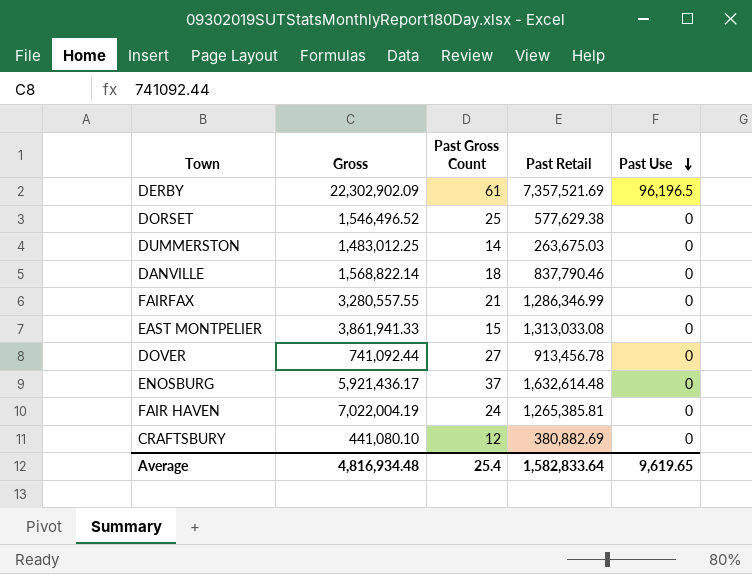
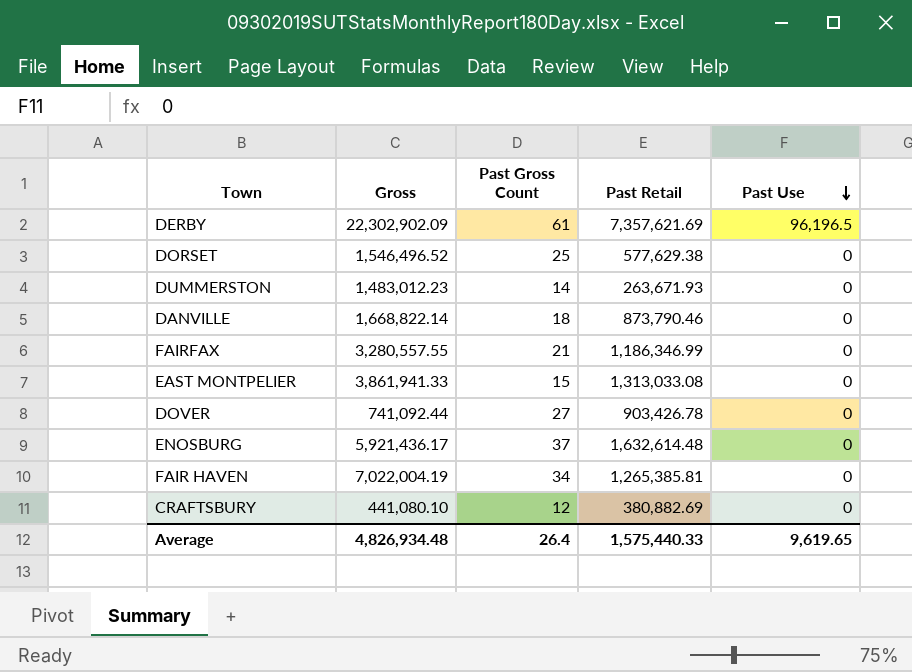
DERBY | Past Retail: 7,357,521.69 -> 7,357,621.69
DUMMERSTON | Gross: 1,483,012.25 -> 1,483,012.23
DUMMERSTON | Past Retail: 263,675.03 -> 263,671.93
DANVILLE | Gross: 1,568,822.14 -> 1,668,822.14
DANVILLE | Past Retail: 837,790.46 -> 873,790.46
FAIRFAX | Past Retail: 1,286,346.99 -> 1,186,346.99
DOVER | Past Retail: 913,456.78 -> 903,426.78
FAIR HAVEN | Past Gross Count: 24 -> 34
Average | Gross: 4,816,934.48 -> 4,826,934.48
Average | Past Gross Count: 25.4 -> 26.4
Average | Past Retail: 1,582,833.64 -> 1,575,440.33

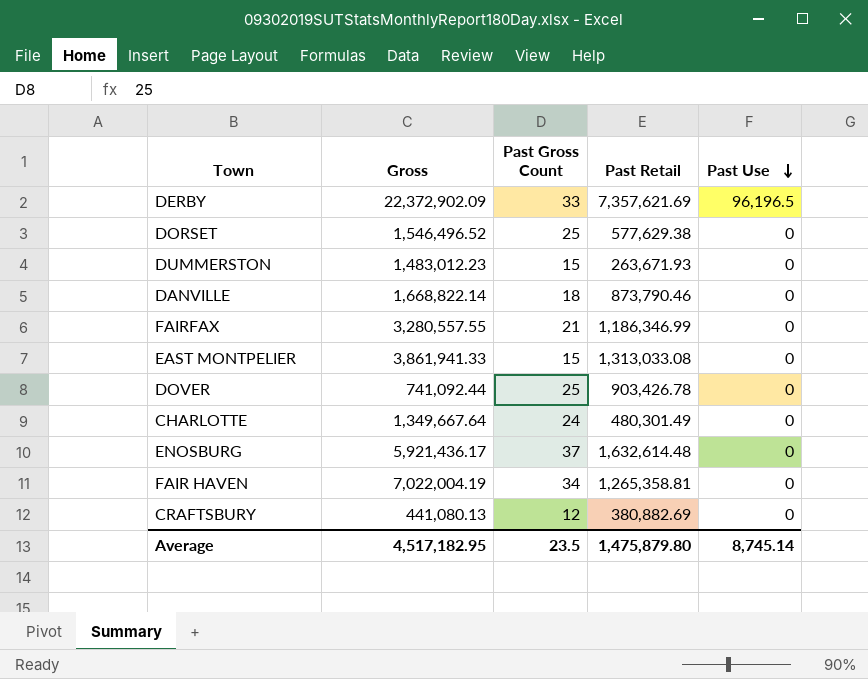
DERBY | Gross: 22,302,902.09 -> 22,372,902.09
DERBY | Past Gross Count: 61 -> 33
DUMMERSTON | Past Gross Count: 14 -> 15
DOVER | Past Gross Count: 27 -> 25
row CHARLOTTE: none -> 1,349,667.64 | 24 | 480,301.49 | 0
FAIR HAVEN | Past Retail: 1,265,385.81 -> 1,265,358.81
CRAFTSBURY | Gross: 441,080.10 -> 441,080.13
Average | Gross: 4,826,934.48 -> 4,517,182.95
Average | Past Gross Count: 26.4 -> 23.5
Average | Past Retail: 1,575,440.33 -> 1,475,879.80
Average | Past Use: 9,619.65 -> 8,745.14

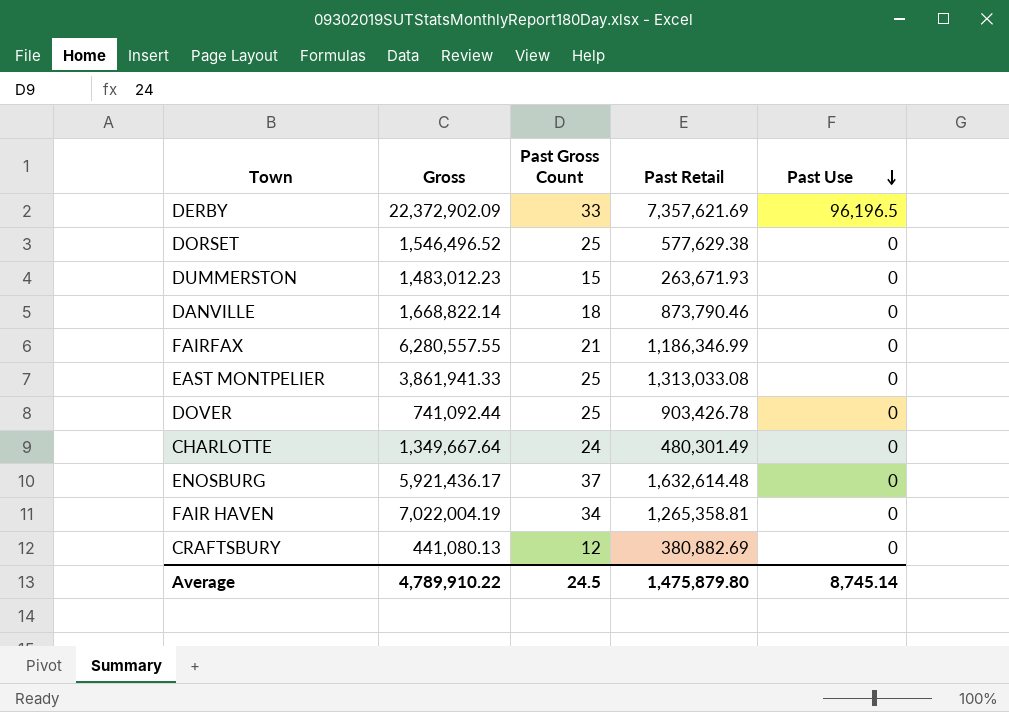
FAIRFAX | Gross: 3,280,557.55 -> 6,280,557.55
EAST MONTPELIER | Past Gross Count: 15 -> 25
Average | Gross: 4,517,182.95 -> 4,789,910.22
Average | Past Gross Count: 23.5 -> 24.5

